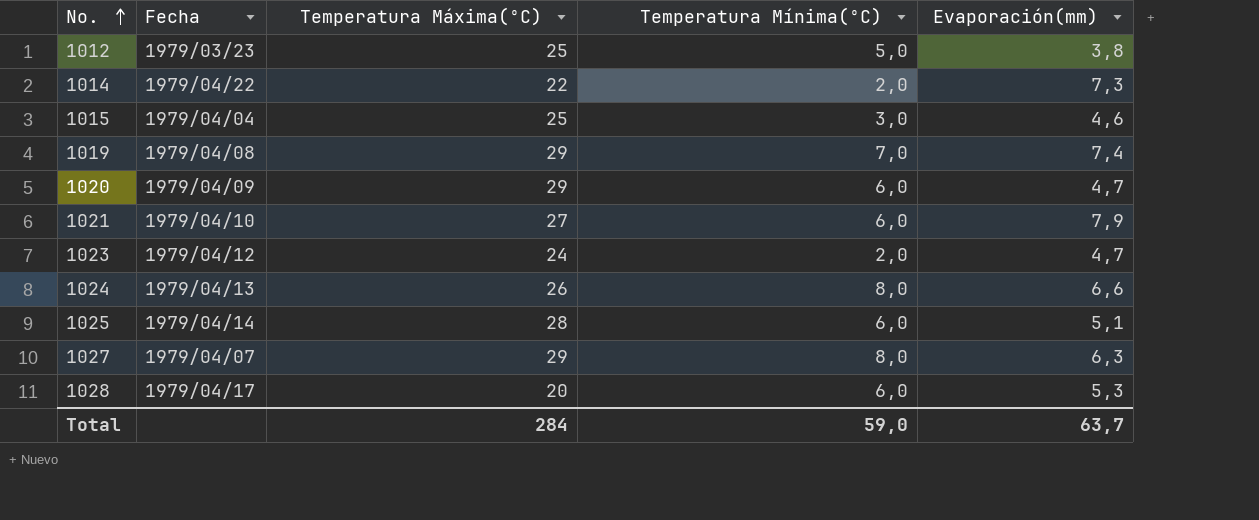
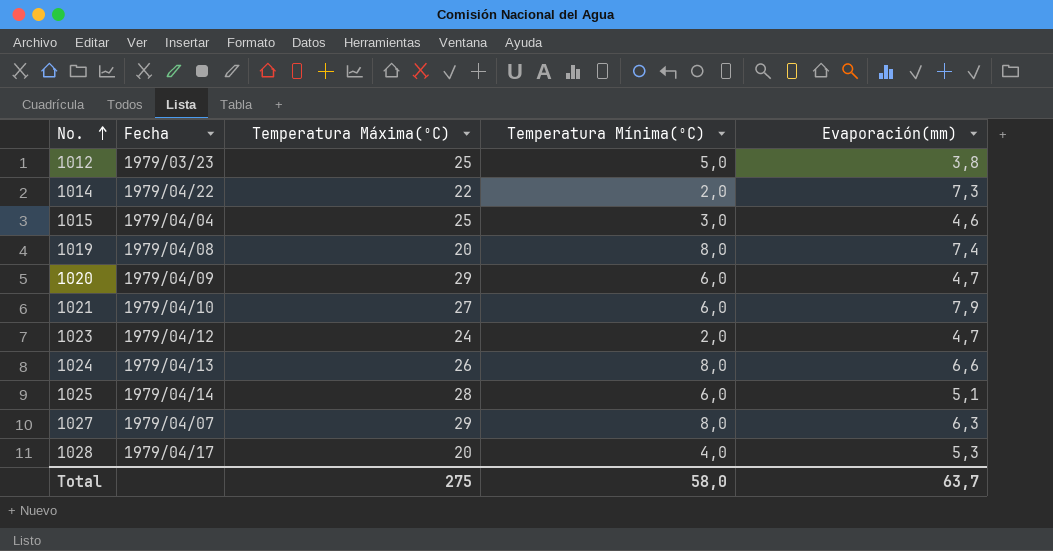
1019 | Temperatura Máxima(ºC): 29 -> 20
1019 | Temperatura Mínima(ºC): 7,0 -> 8,0
1028 | Temperatura Mínima(ºC): 6,0 -> 4,0
Total | Temperatura Máxima(ºC): 284 -> 275
Total | Temperatura Mínima(ºC): 59,0 -> 58,0

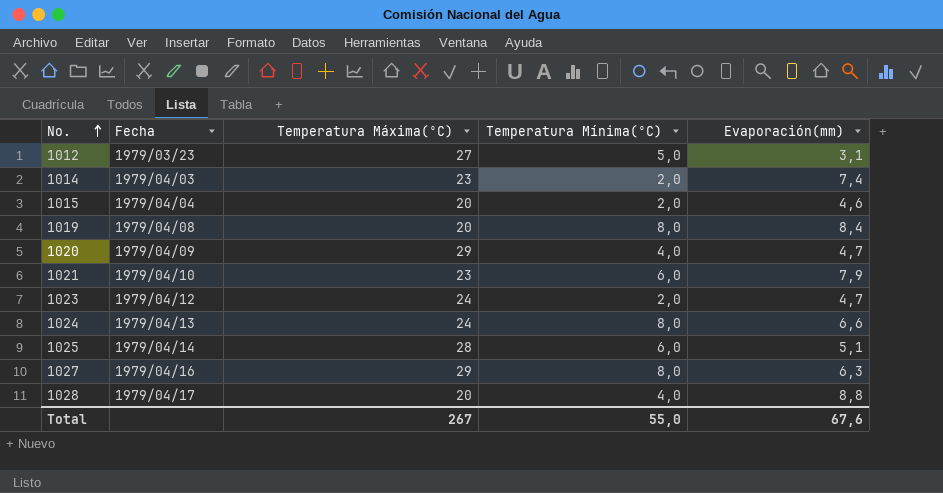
1012 | Temperatura Máxima(ºC): 25 -> 27
1012 | Evaporación(mm): 3,8 -> 3,1
1014 | Fecha: 1979/04/22 -> 1979/04/03
1014 | Temperatura Máxima(ºC): 22 -> 23
1014 | Evaporación(mm): 7,3 -> 7,4
1015 | Temperatura Máxima(ºC): 25 -> 20
1015 | Temperatura Mínima(ºC): 3,0 -> 2,0
1019 | Evaporación(mm): 7,4 -> 8,4
1020 | Temperatura Mínima(ºC): 6,0 -> 4,0
1021 | Temperatura Máxima(ºC): 27 -> 23
1024 | Temperatura Máxima(ºC): 26 -> 24
1027 | Fecha: 1979/04/07 -> 1979/04/16
1028 | Evaporación(mm): 5,3 -> 8,8
Total | Temperatura Máxima(ºC): 275 -> 267
Total | Temperatura Mínima(ºC): 58,0 -> 55,0
Total | Evaporación(mm): 63,7 -> 67,6

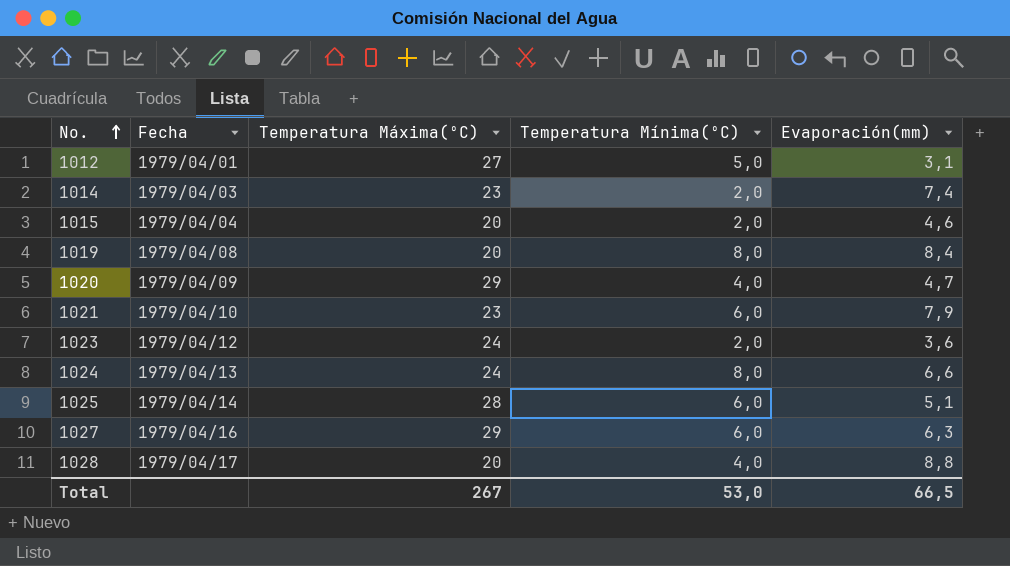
1012 | Fecha: 1979/03/23 -> 1979/04/01
1023 | Evaporación(mm): 4,7 -> 3,6
1027 | Temperatura Mínima(ºC): 8,0 -> 6,0
Total | Temperatura Mínima(ºC): 55,0 -> 53,0
Total | Evaporación(mm): 67,6 -> 66,5

